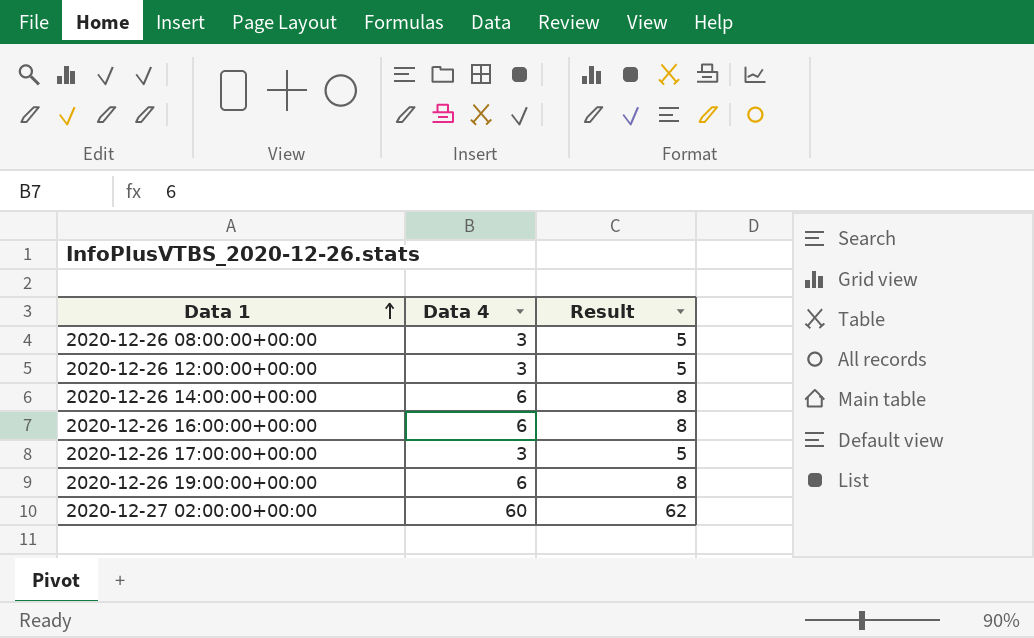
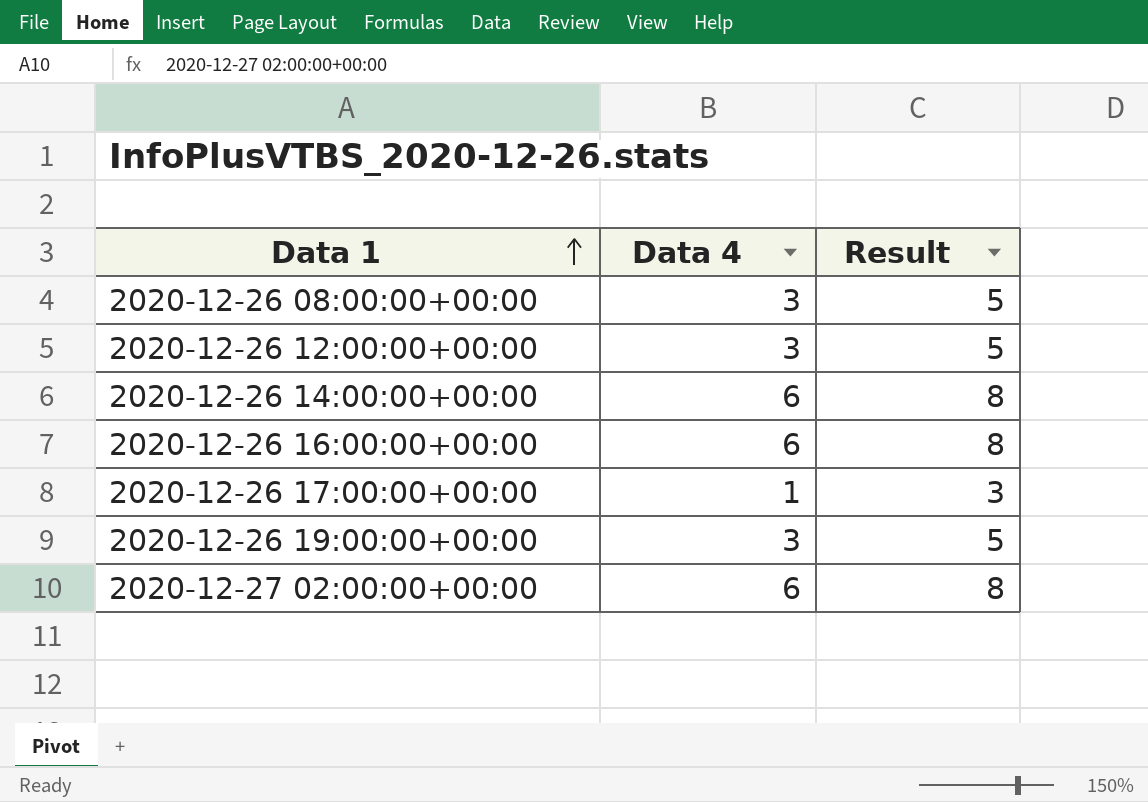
2020-12-26 17:00:00+00:00 | Data 4: 3 -> 1
2020-12-26 17:00:00+00:00 | Result: 5 -> 3
2020-12-26 19:00:00+00:00 | Data 4: 6 -> 3
2020-12-26 19:00:00+00:00 | Result: 8 -> 5
2020-12-27 02:00:00+00:00 | Data 4: 60 -> 6
2020-12-27 02:00:00+00:00 | Result: 62 -> 8

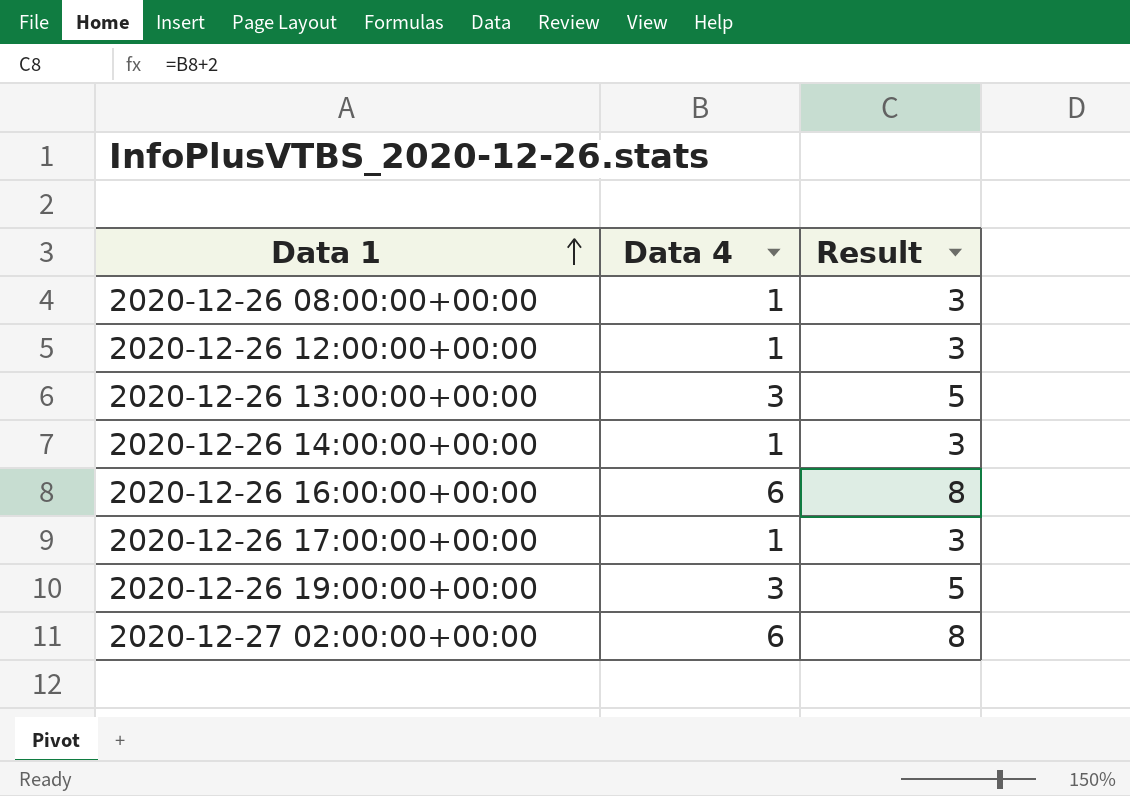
2020-12-26 08:00:00+00:00 | Data 4: 3 -> 1
2020-12-26 08:00:00+00:00 | Result: 5 -> 3
2020-12-26 12:00:00+00:00 | Data 4: 3 -> 1
2020-12-26 12:00:00+00:00 | Result: 5 -> 3
row 2020-12-26 13:00:00+00:00: none -> 3 | 5
2020-12-26 14:00:00+00:00 | Data 4: 6 -> 1
2020-12-26 14:00:00+00:00 | Result: 8 -> 3

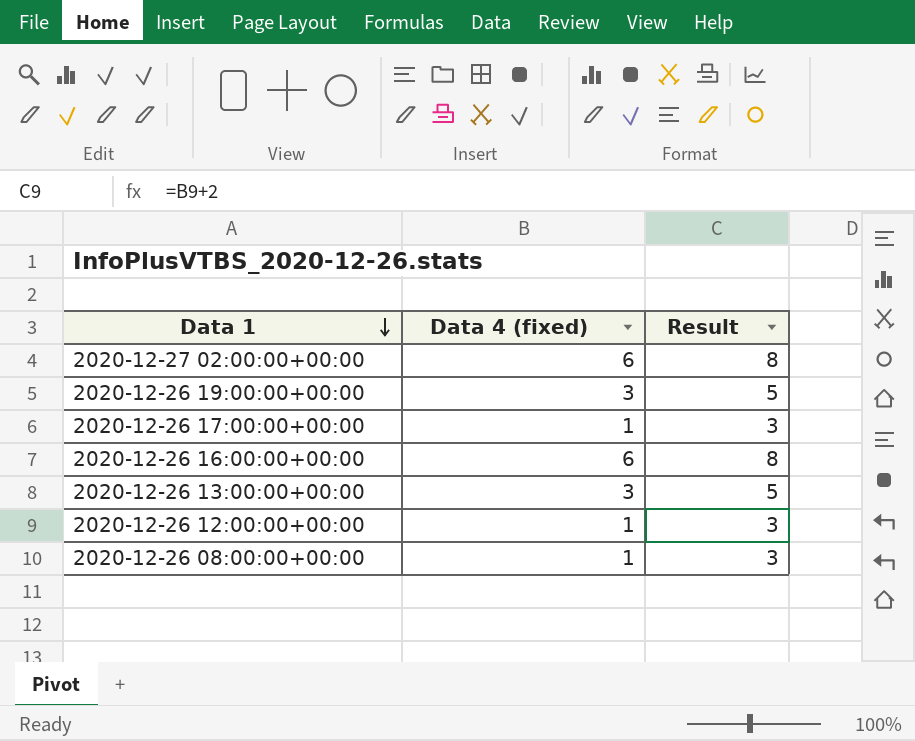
row order: Data 1 ascending -> Data 1 descending
column name: Data 4 -> Data 4 (fixed)
row 2020-12-26 14:00:00+00:00: 1 | 3 -> none

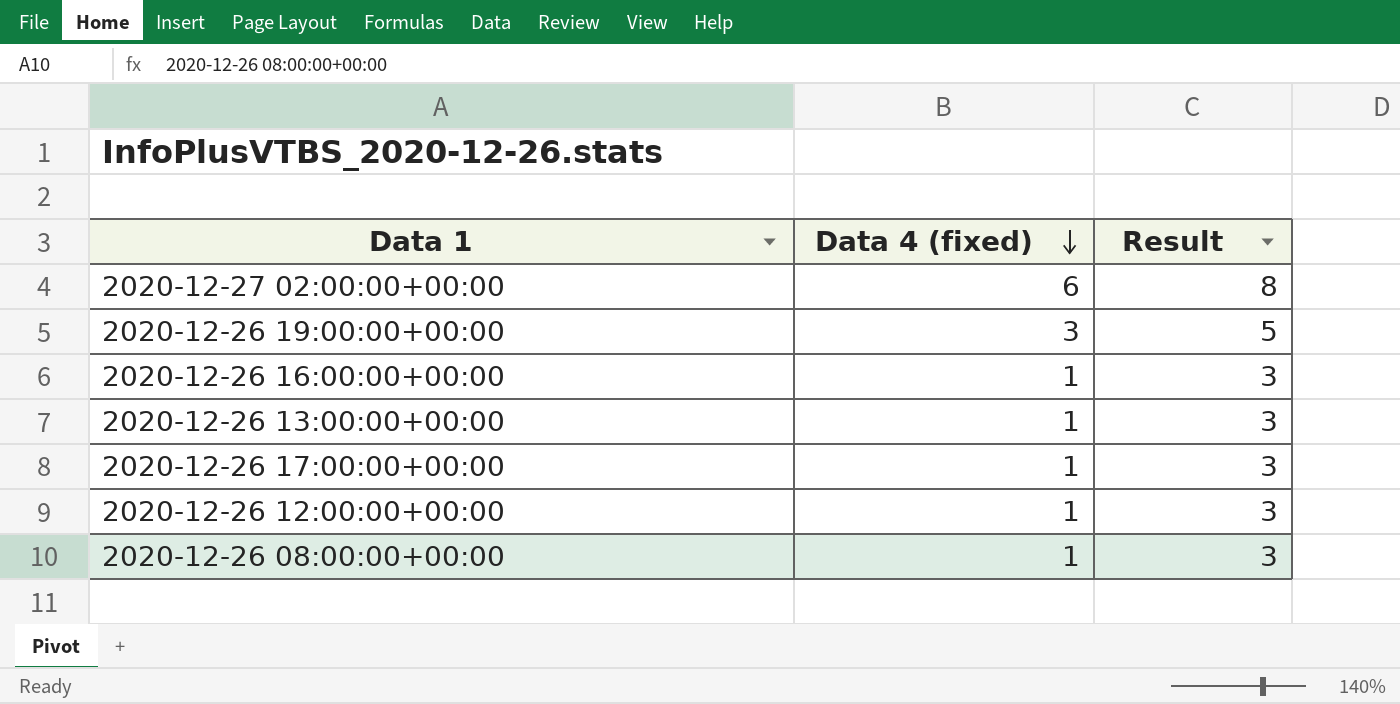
row order: Data 1 descending -> Data 4 (fixed) descending
2020-12-26 16:00:00+00:00 | Data 4 (fixed): 6 -> 1
2020-12-26 16:00:00+00:00 | Result: 8 -> 3
2020-12-26 13:00:00+00:00 | Data 4 (fixed): 3 -> 1
2020-12-26 13:00:00+00:00 | Result: 5 -> 3

